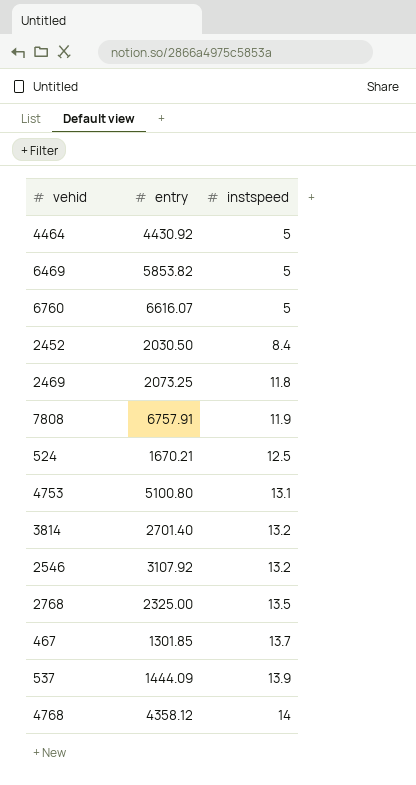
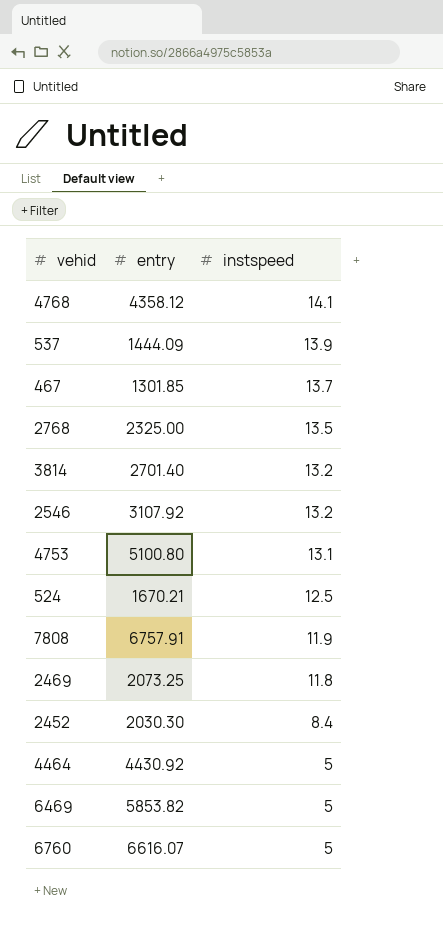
row order: instspeed ascending -> instspeed descending
4768 | instspeed: 14 -> 14.1
2452 | entry: 2030.50 -> 2030.30

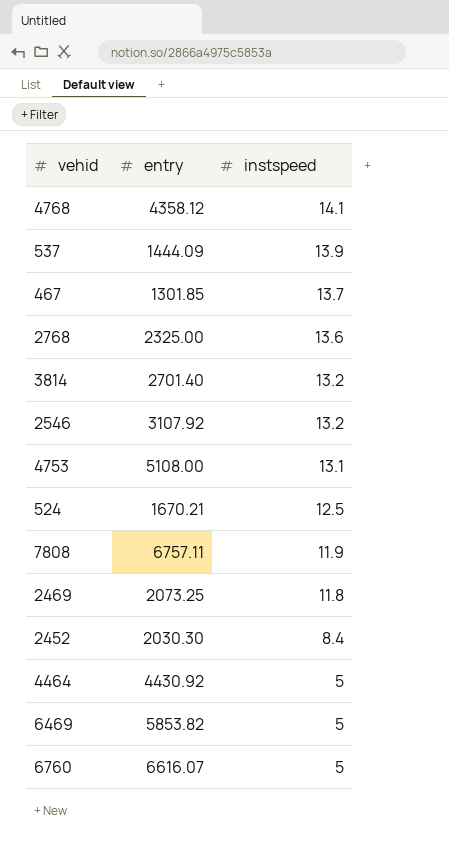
2768 | instspeed: 13.5 -> 13.6
4753 | entry: 5100.80 -> 5108.00
7808 | entry: 6757.91 -> 6757.11

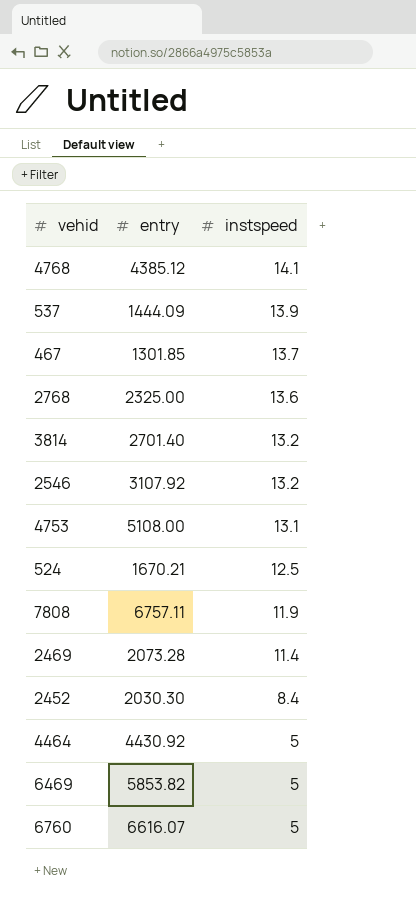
4768 | entry: 4358.12 -> 4385.12
2469 | entry: 2073.25 -> 2073.28
2469 | instspeed: 11.8 -> 11.4

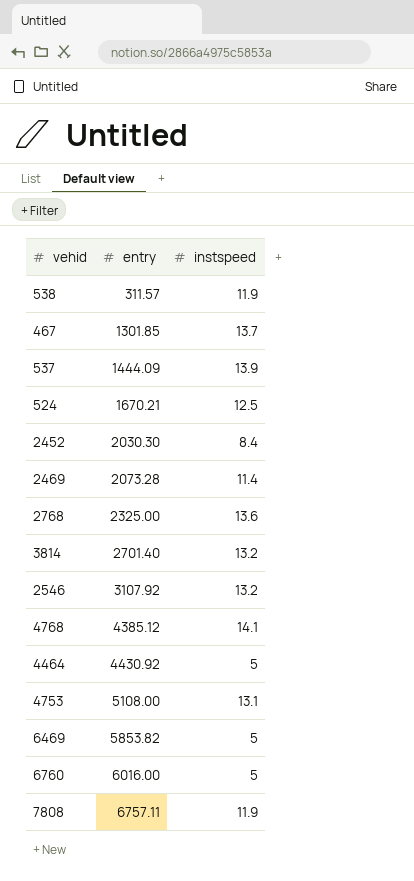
row order: instspeed descending -> entry ascending
row 538: none -> 311.57 | 11.9
6760 | entry: 6616.07 -> 6016.00

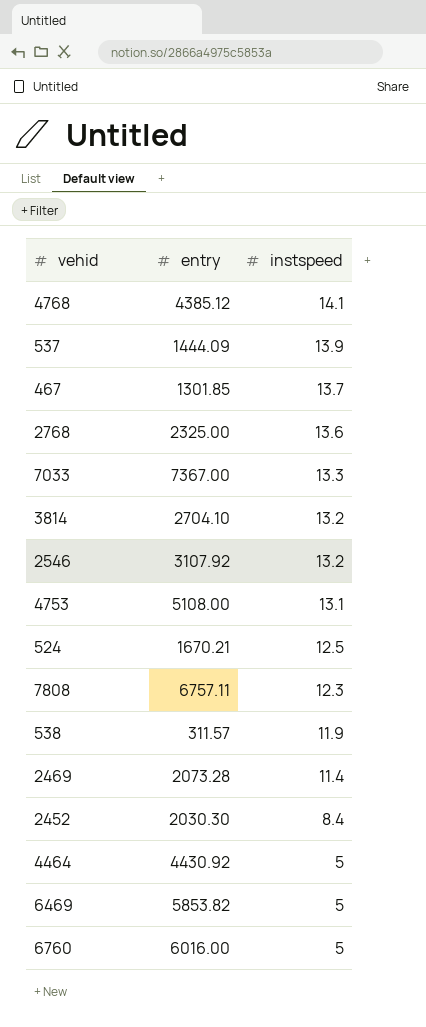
row order: entry ascending -> instspeed descending
row 7033: none -> 7367.00 | 13.3
3814 | entry: 2701.40 -> 2704.10
7808 | instspeed: 11.9 -> 12.3

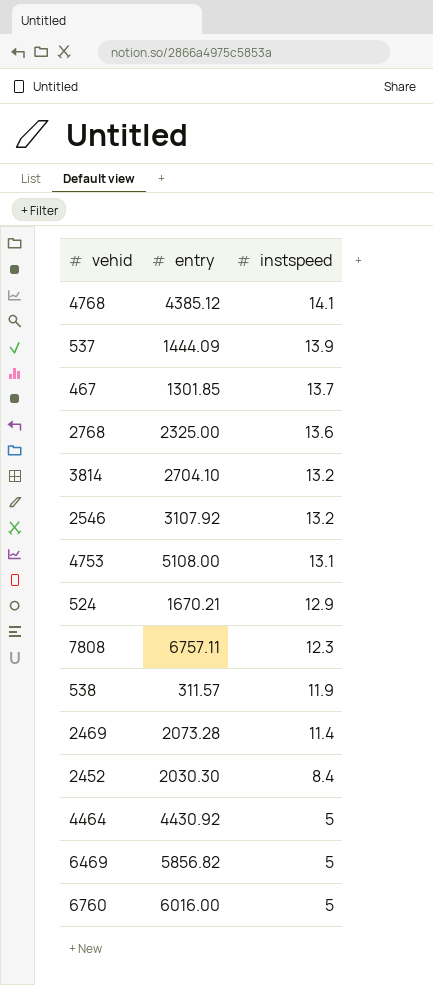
row 7033: 7367.00 | 13.3 -> none
524 | instspeed: 12.5 -> 12.9
6469 | entry: 5853.82 -> 5856.82

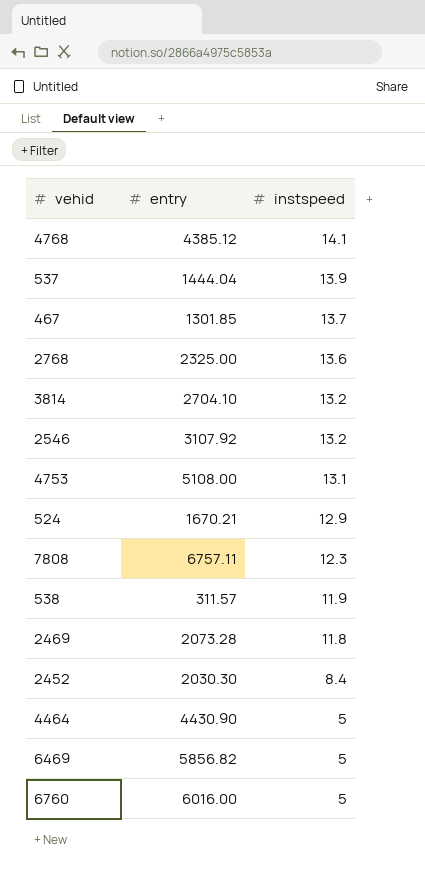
537 | entry: 1444.09 -> 1444.04
2469 | instspeed: 11.4 -> 11.8
4464 | entry: 4430.92 -> 4430.90

